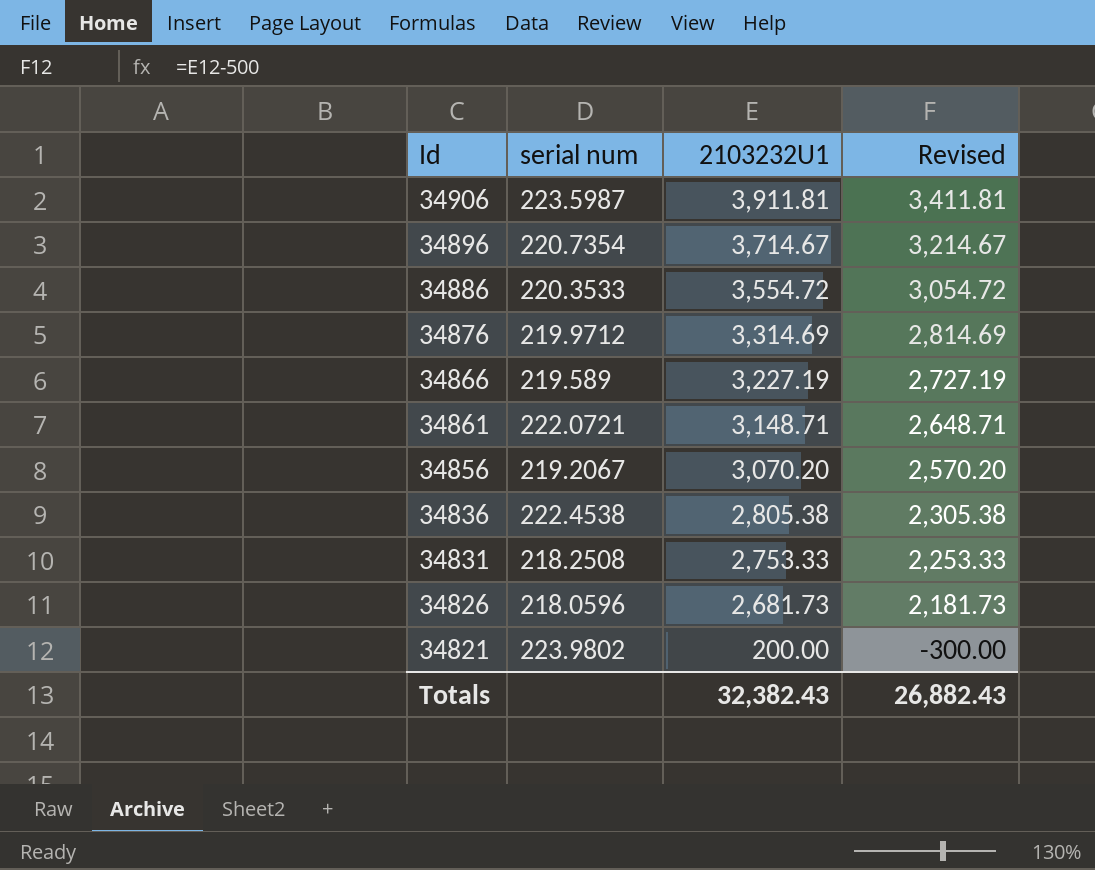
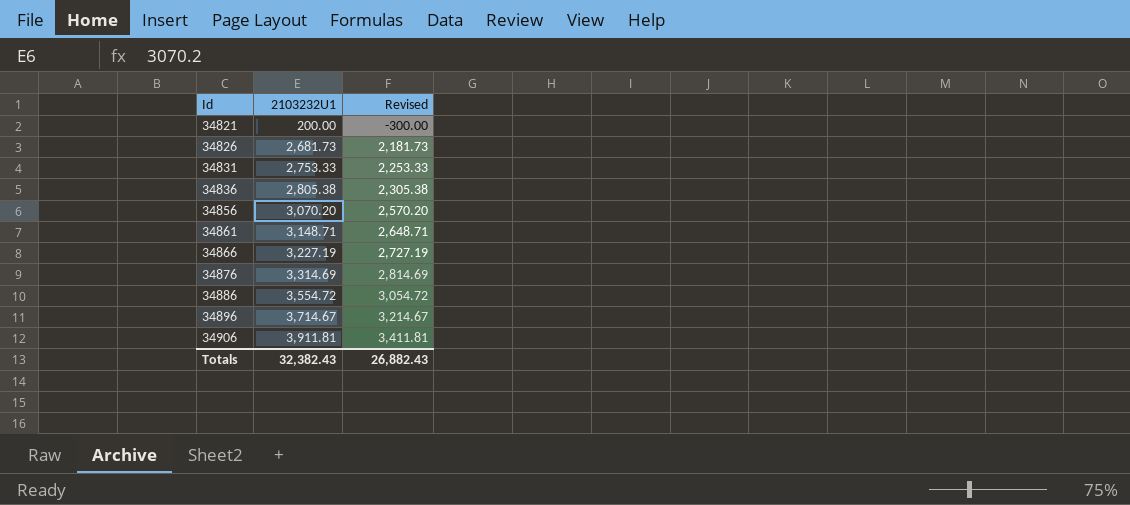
row order: Id descending -> Id ascending
column serial num | position: 2 -> none

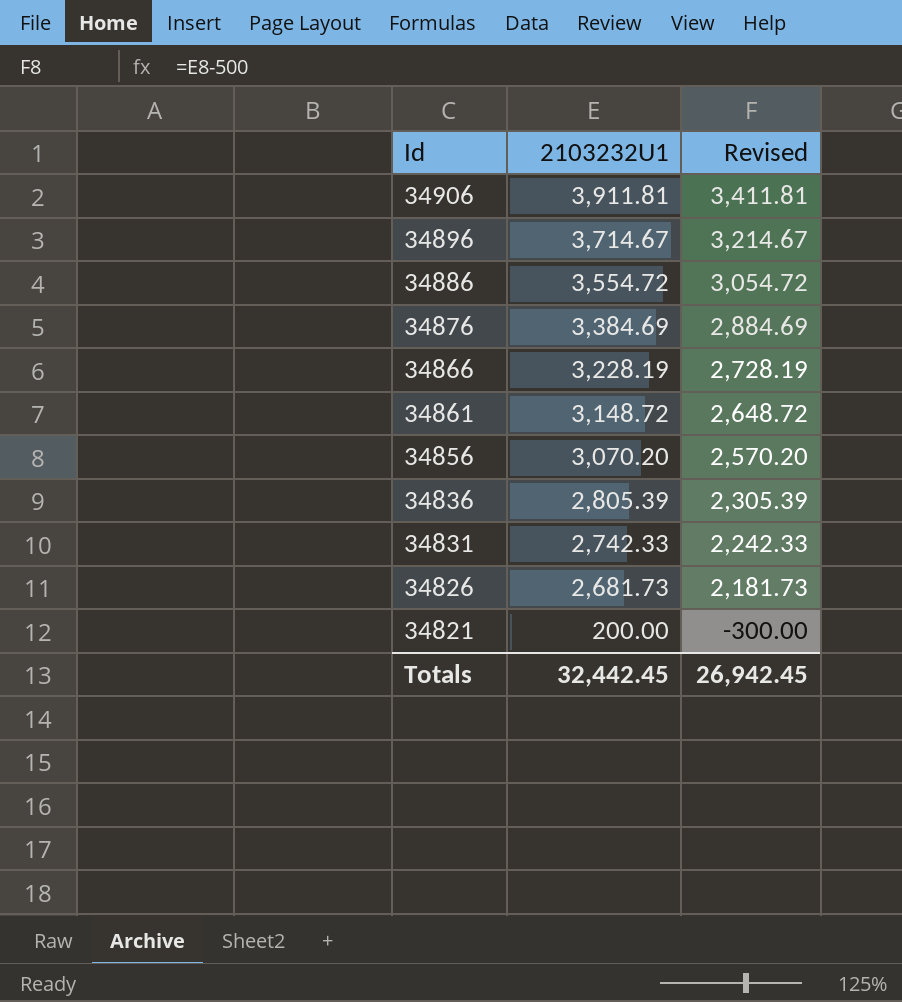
row order: Id ascending -> Id descending
34876 | 2103232U1: 3,314.69 -> 3,384.69
34876 | Revised: 2,814.69 -> 2,884.69
34866 | 2103232U1: 3,227.19 -> 3,228.19
34866 | Revised: 2,727.19 -> 2,728.19
34861 | 2103232U1: 3,148.71 -> 3,148.72
34861 | Revised: 2,648.71 -> 2,648.72
34836 | 2103232U1: 2,805.38 -> 2,805.39
34836 | Revised: 2,305.38 -> 2,305.39
34831 | 2103232U1: 2,753.33 -> 2,742.33
34831 | Revised: 2,253.33 -> 2,242.33
Totals | 2103232U1: 32,382.43 -> 32,442.45
Totals | Revised: 26,882.43 -> 26,942.45

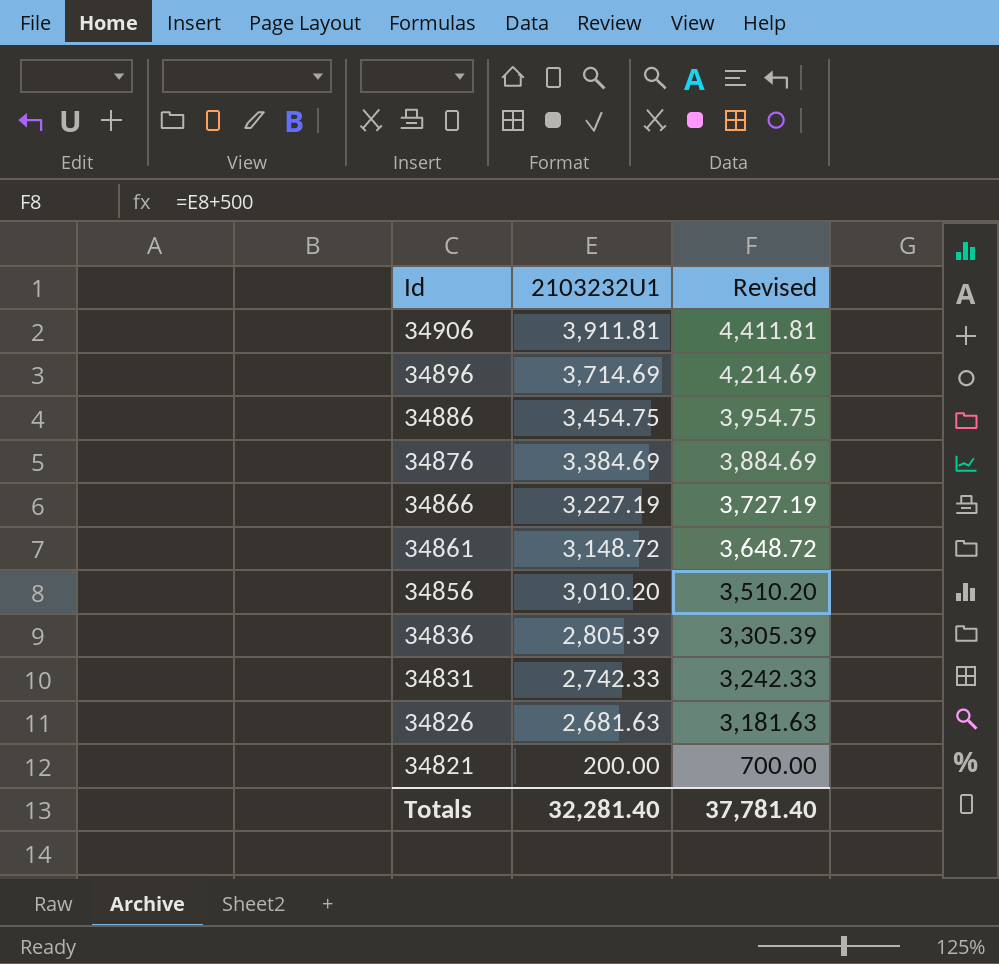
column Revised | formula: [2103232U1] - 500 -> [2103232U1] + 500
34896 | 2103232U1: 3,714.67 -> 3,714.69
34886 | 2103232U1: 3,554.72 -> 3,454.75
34866 | 2103232U1: 3,228.19 -> 3,227.19
34856 | 2103232U1: 3,070.20 -> 3,010.20
34826 | 2103232U1: 2,681.73 -> 2,681.63
Totals | 2103232U1: 32,442.45 -> 32,281.40
Totals | Revised: 26,942.45 -> 37,781.40

